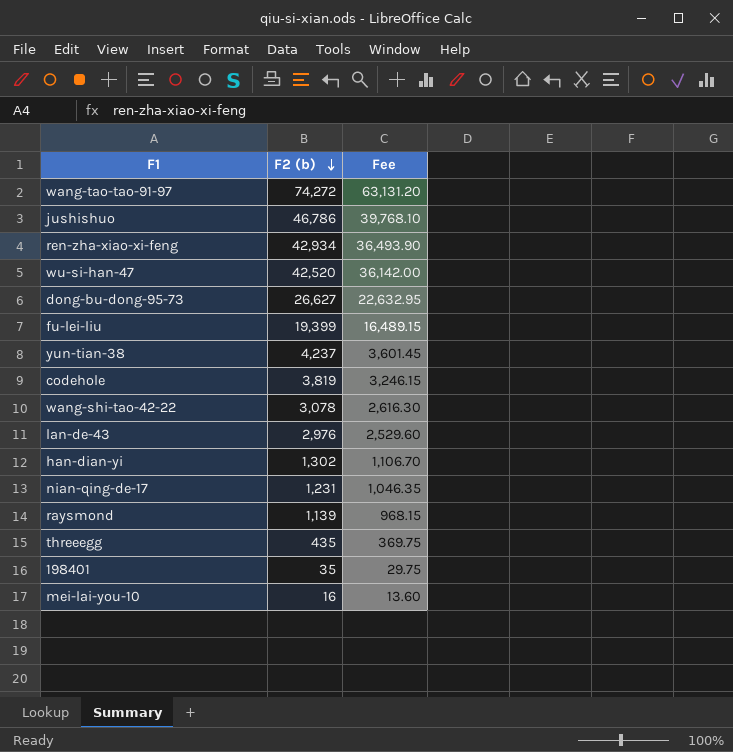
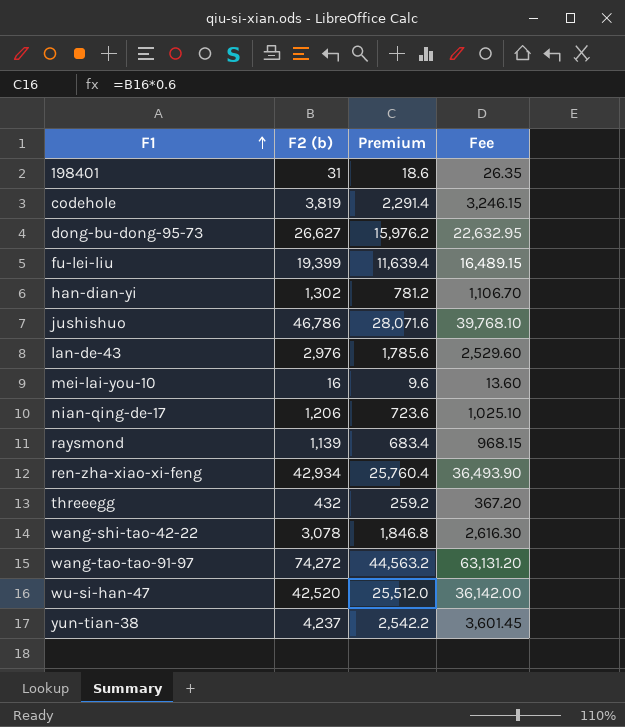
row order: F2 (b) descending -> F1 ascending
column Premium | formula: none -> [F2 (b)] * 0.6
198401 | F2 (b): 35 -> 31
198401 | Fee: 29.75 -> 26.35
nian-qing-de-17 | F2 (b): 1,231 -> 1,206
nian-qing-de-17 | Fee: 1,046.35 -> 1,025.10
threeegg | F2 (b): 435 -> 432
threeegg | Fee: 369.75 -> 367.20

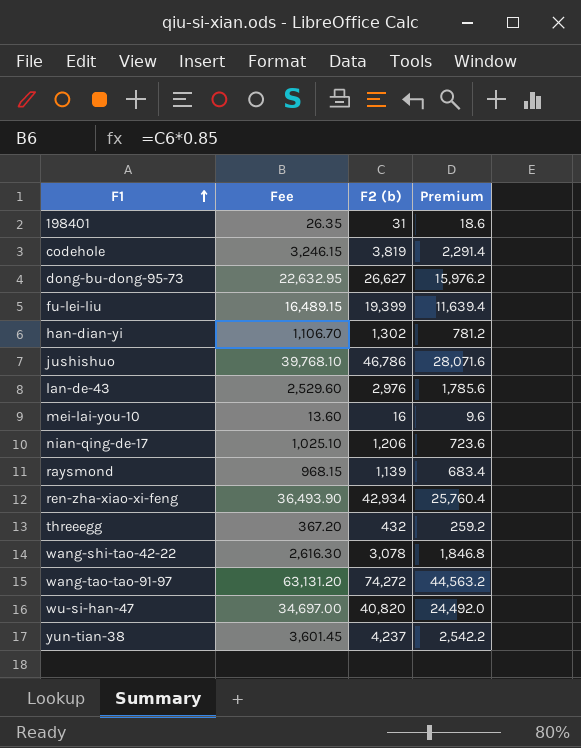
column Fee | position: 4 -> 2
wu-si-han-47 | Fee: 36,142.00 -> 34,697.00
wu-si-han-47 | F2 (b): 42,520 -> 40,820
wu-si-han-47 | Premium: 25,512.0 -> 24,492.0

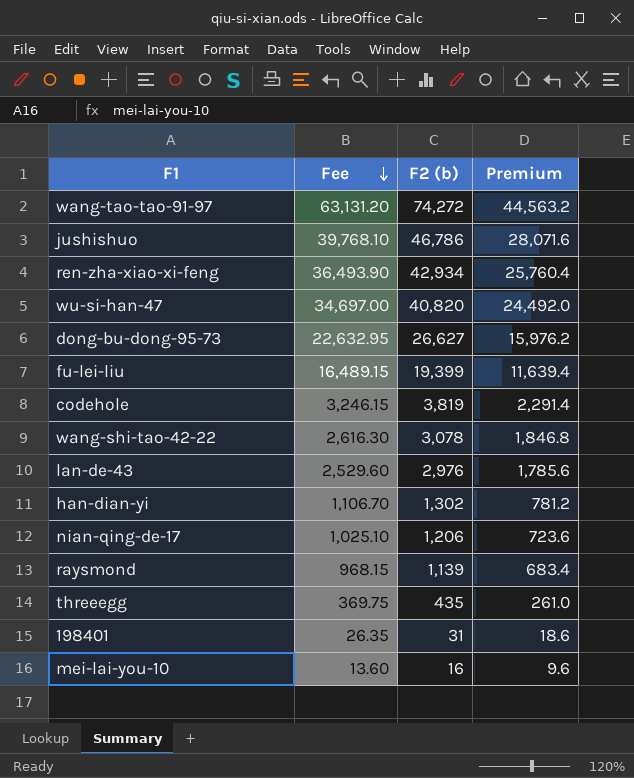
row order: F1 ascending -> Fee descending
row yun-tian-38: 3,601.45 | 4,237 | 2,542.2 -> none
threeegg | Fee: 367.20 -> 369.75
threeegg | F2 (b): 432 -> 435
threeegg | Premium: 259.2 -> 261.0

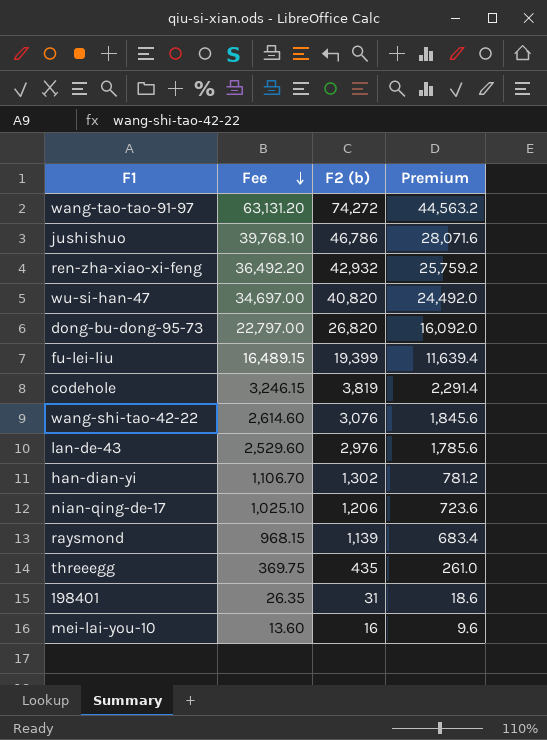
ren-zha-xiao-xi-feng | Fee: 36,493.90 -> 36,492.20
ren-zha-xiao-xi-feng | F2 (b): 42,934 -> 42,932
ren-zha-xiao-xi-feng | Premium: 25,760.4 -> 25,759.2
dong-bu-dong-95-73 | Fee: 22,632.95 -> 22,797.00
dong-bu-dong-95-73 | F2 (b): 26,627 -> 26,820
dong-bu-dong-95-73 | Premium: 15,976.2 -> 16,092.0
wang-shi-tao-42-22 | Fee: 2,616.30 -> 2,614.60
wang-shi-tao-42-22 | F2 (b): 3,078 -> 3,076
wang-shi-tao-42-22 | Premium: 1,846.8 -> 1,845.6

